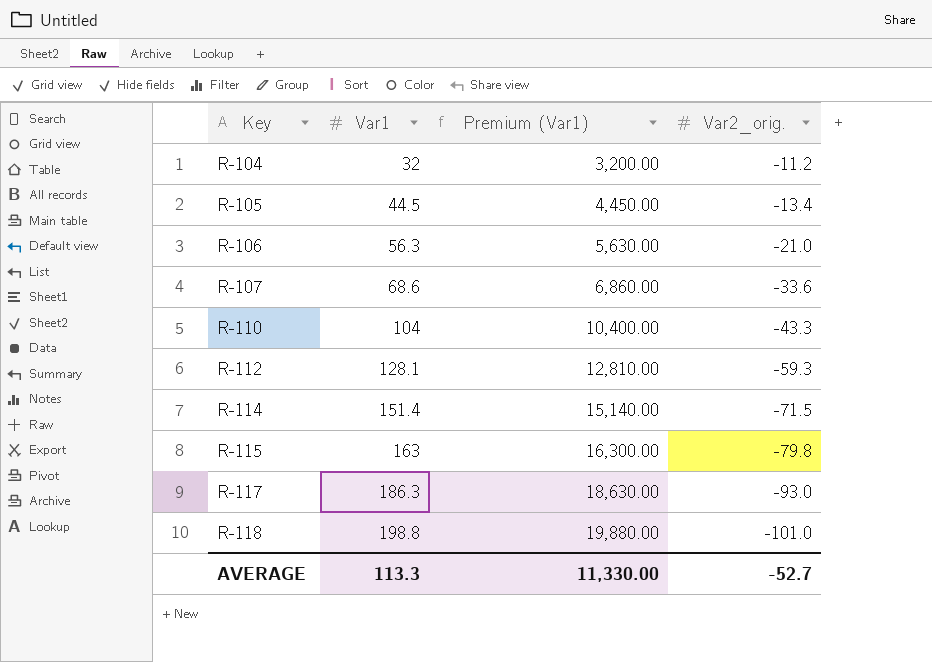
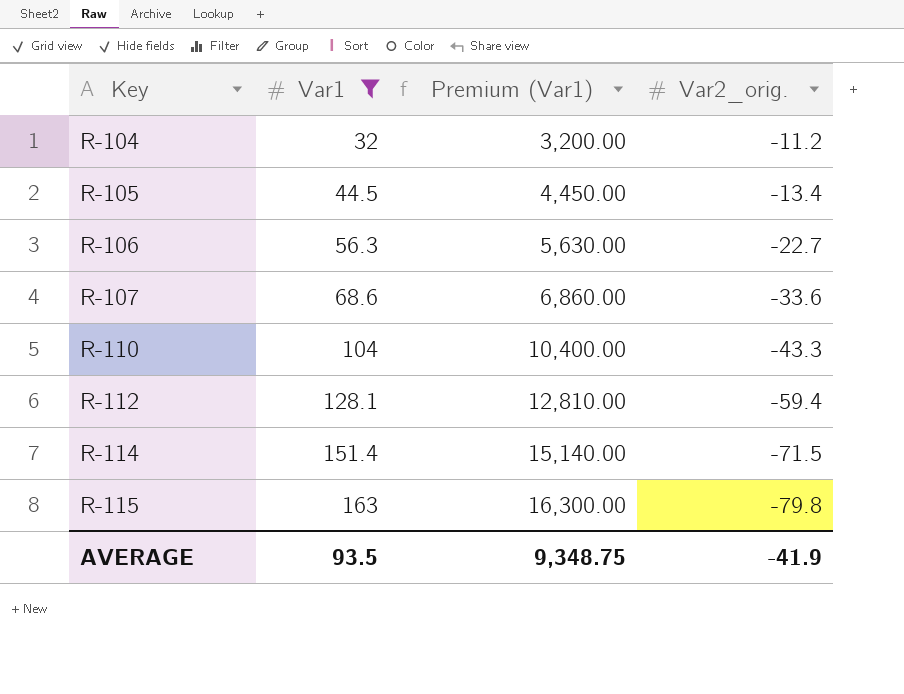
filter: none -> Var1 <= 163
R-106 | Var2_orig.: -21.0 -> -22.7
R-112 | Var2_orig.: -59.3 -> -59.4
AVERAGE | Var1: 113.3 -> 93.5
AVERAGE | Premium (Var1): 11,330.00 -> 9,348.75
AVERAGE | Var2_orig.: -52.7 -> -41.9

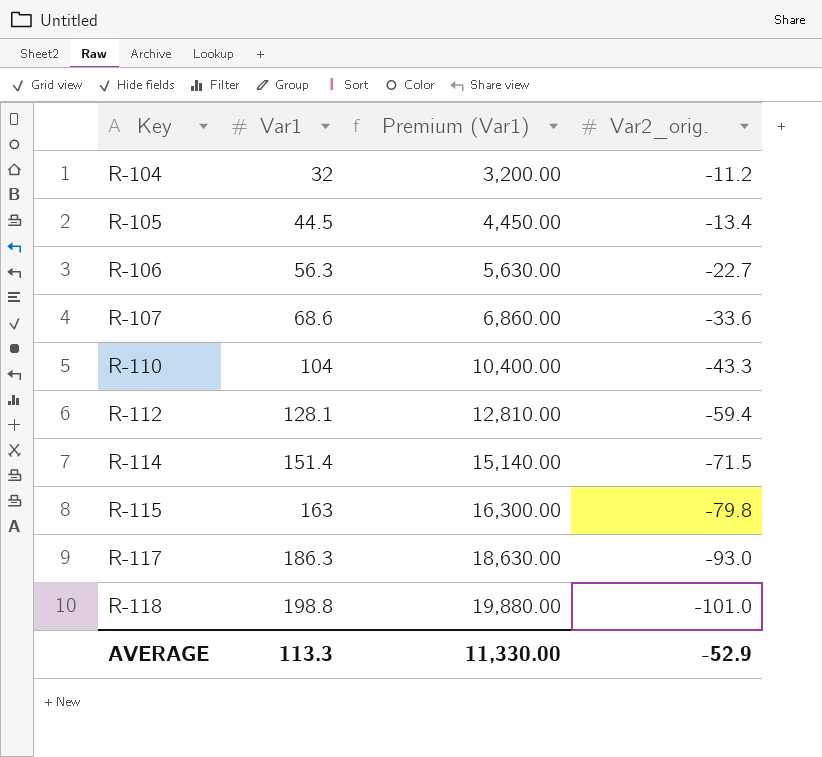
filter: Var1 <= 163 -> none
AVERAGE | Var1: 93.5 -> 113.3
AVERAGE | Premium (Var1): 9,348.75 -> 11,330.00
AVERAGE | Var2_orig.: -41.9 -> -52.9

